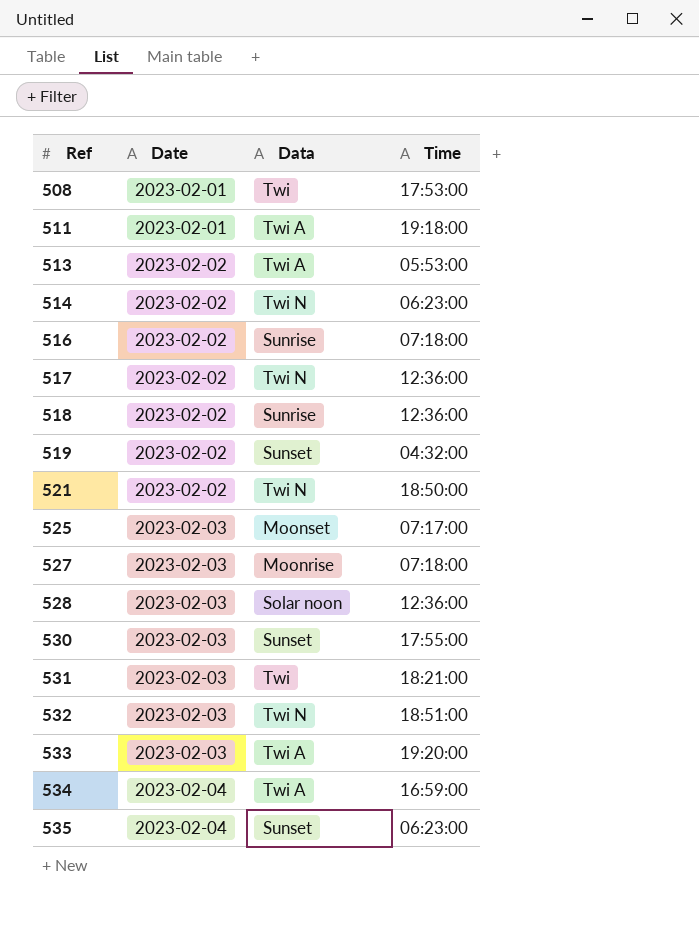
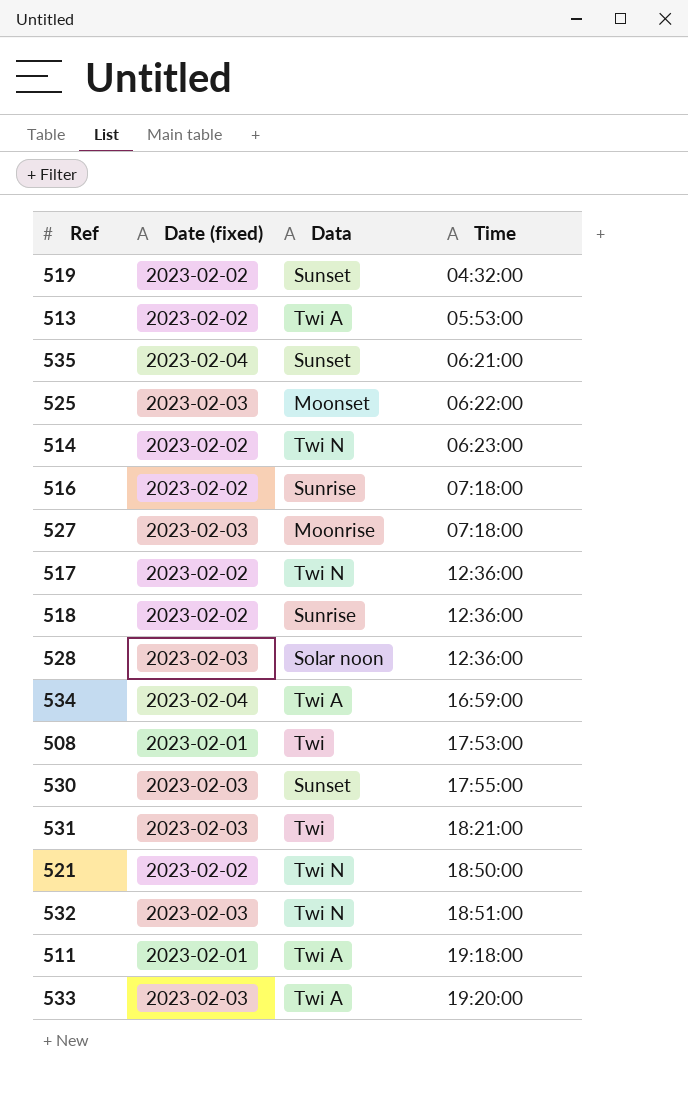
row order: Ref ascending -> Time ascending
column name: Date -> Date (fixed)
535 | Time: 06:23:00 -> 06:21:00
525 | Time: 07:17:00 -> 06:22:00

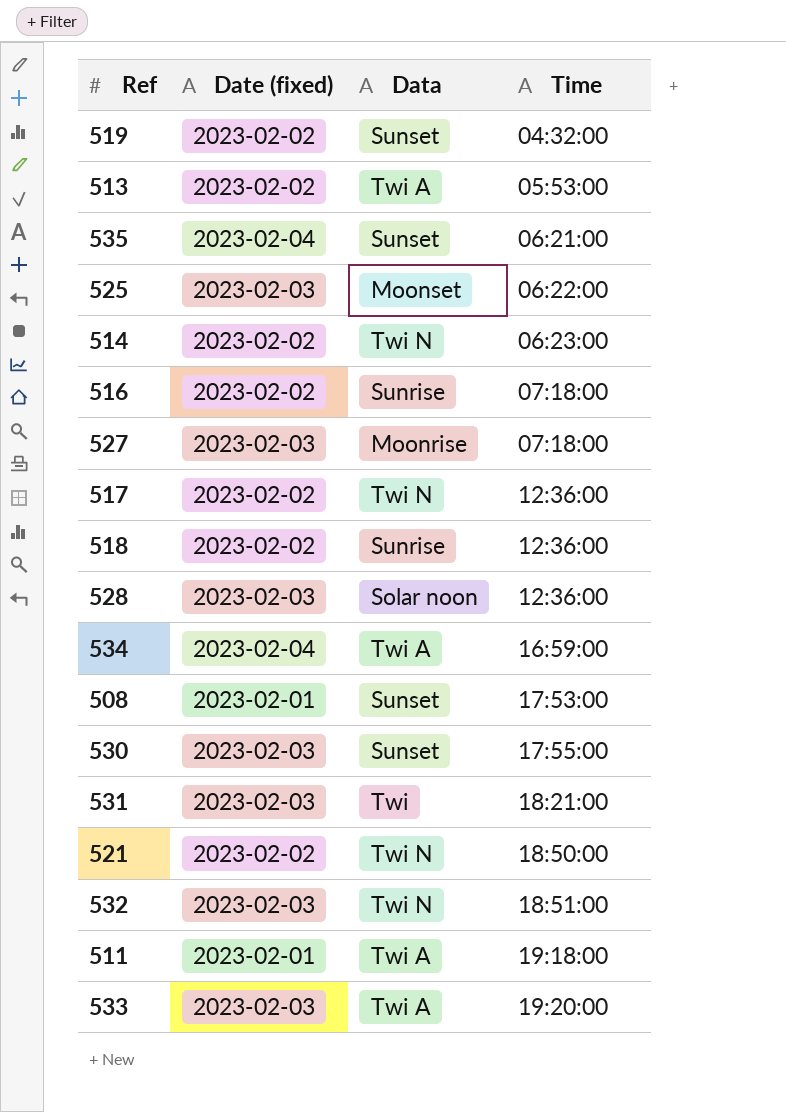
508 | Data: Twi -> Sunset

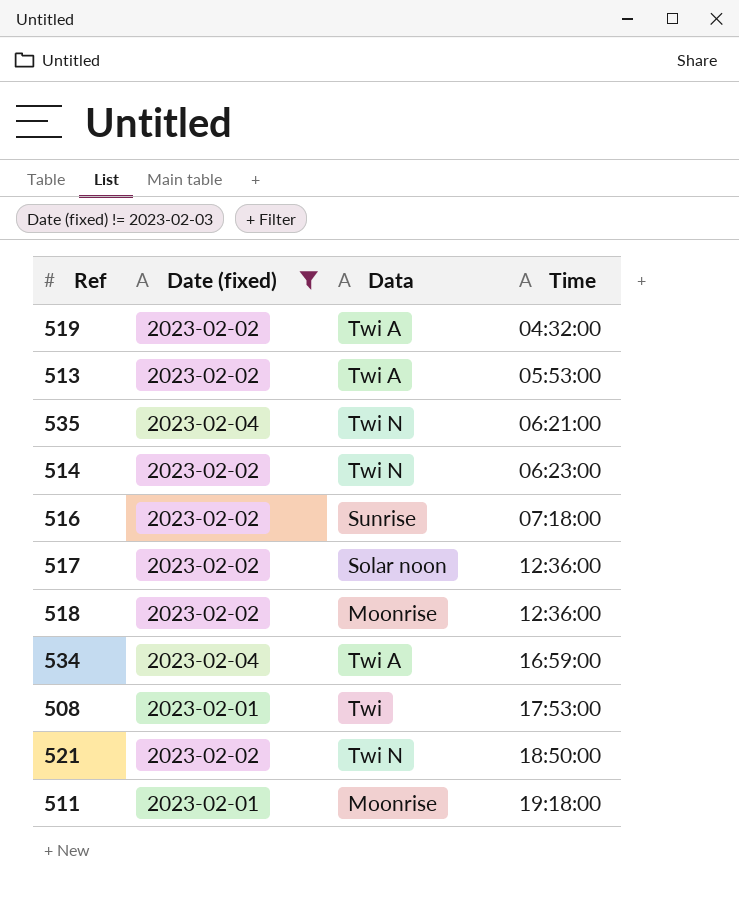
filter: none -> Date (fixed) != 2023-02-03
519 | Data: Sunset -> Twi A
535 | Data: Sunset -> Twi N
517 | Data: Twi N -> Solar noon
518 | Data: Sunrise -> Moonrise
508 | Data: Sunset -> Twi
511 | Data: Twi A -> Moonrise

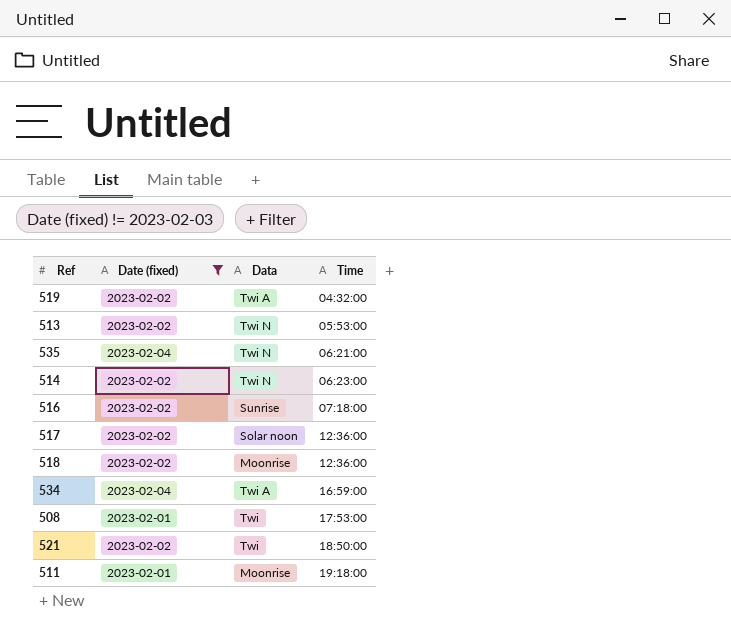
513 | Data: Twi A -> Twi N
521 | Data: Twi N -> Twi

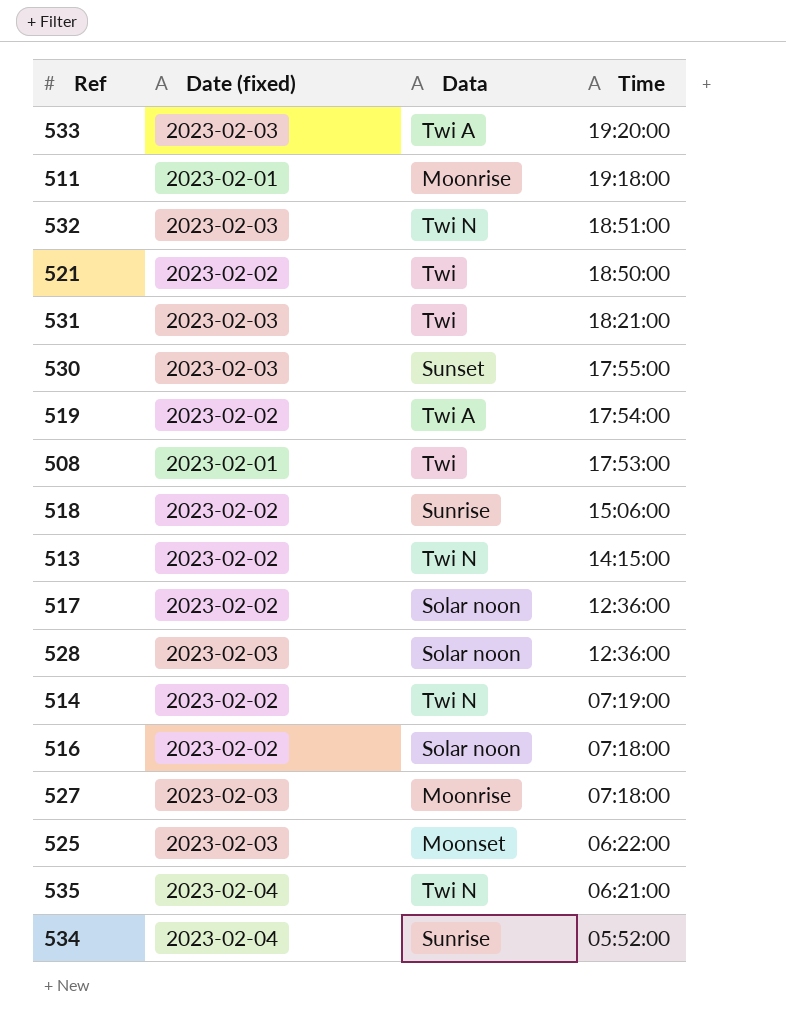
filter: Date (fixed) != 2023-02-03 -> none
row order: Time ascending -> Time descending
519 | Time: 04:32:00 -> 17:54:00
518 | Data: Moonrise -> Sunrise
518 | Time: 12:36:00 -> 15:06:00
513 | Time: 05:53:00 -> 14:15:00
514 | Time: 06:23:00 -> 07:19:00
516 | Data: Sunrise -> Solar noon
534 | Data: Twi A -> Sunrise
534 | Time: 16:59:00 -> 05:52:00

